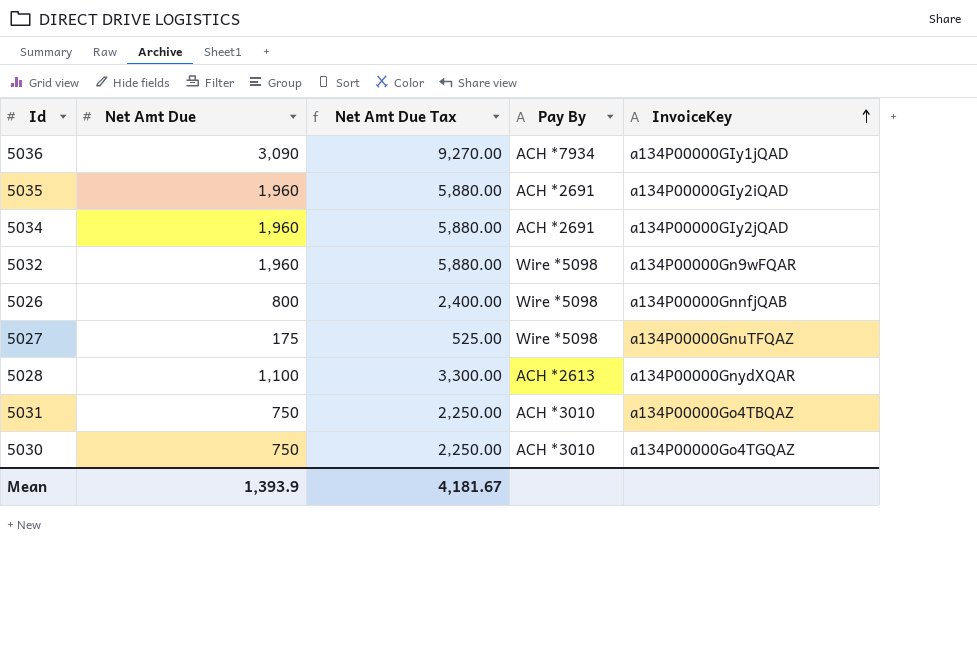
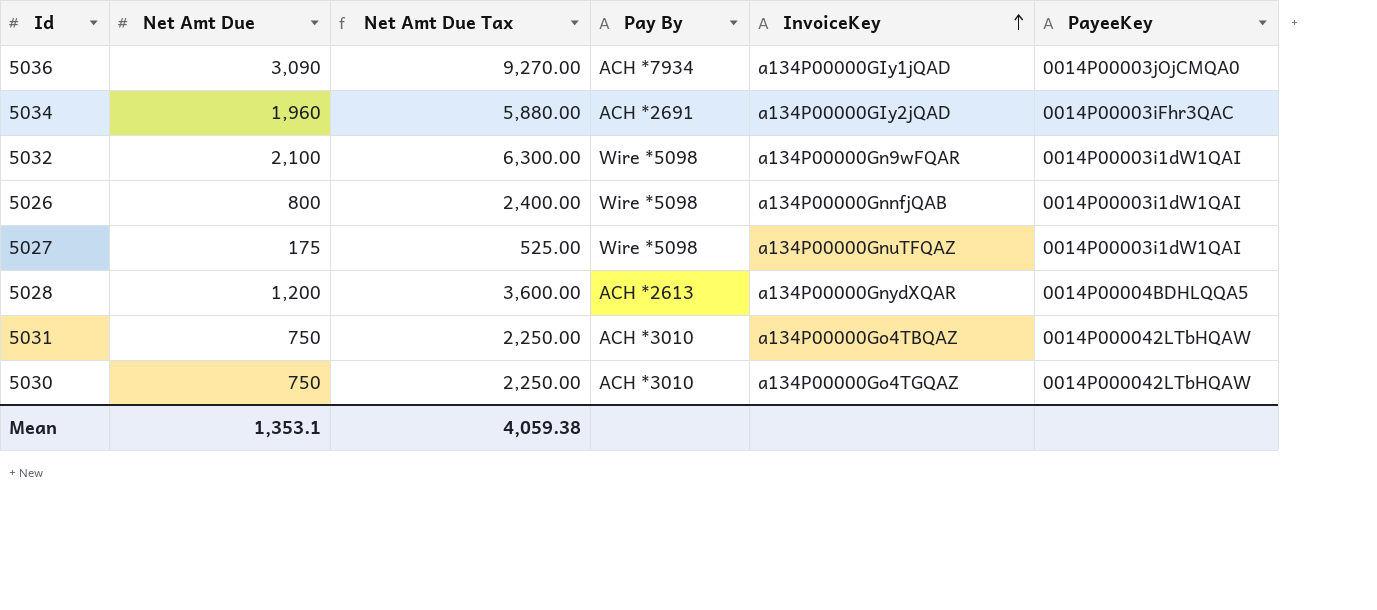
column PayeeKey | position: none -> 6
row 5035: 1,960 | 5,880.00 | ACH *2691 | a134P00000GIy2iQAD -> none
5032 | Net Amt Due: 1,960 -> 2,100
5032 | Net Amt Due Tax: 5,880.00 -> 6,300.00
5028 | Net Amt Due: 1,100 -> 1,200
5028 | Net Amt Due Tax: 3,300.00 -> 3,600.00
Mean | Net Amt Due: 1,393.9 -> 1,353.1
Mean | Net Amt Due Tax: 4,181.67 -> 4,059.38

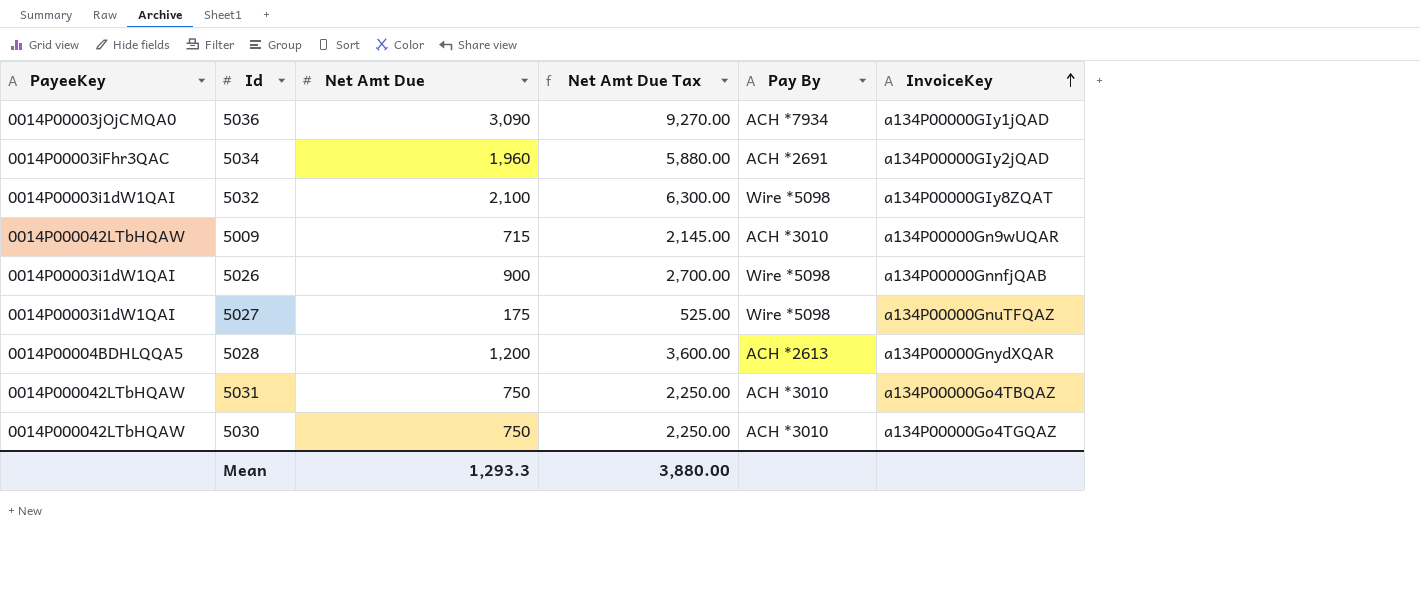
column PayeeKey | position: 6 -> 1
5032 | InvoiceKey: a134P00000Gn9wFQAR -> a134P00000GIy8ZQAT
row 5009: none -> 0014P000042LTbHQAW | 715 | 2,145.00 | ACH *3010 | a134P00000Gn9wUQAR
5026 | Net Amt Due: 800 -> 900
5026 | Net Amt Due Tax: 2,400.00 -> 2,700.00
Mean | Net Amt Due: 1,353.1 -> 1,293.3
Mean | Net Amt Due Tax: 4,059.38 -> 3,880.00

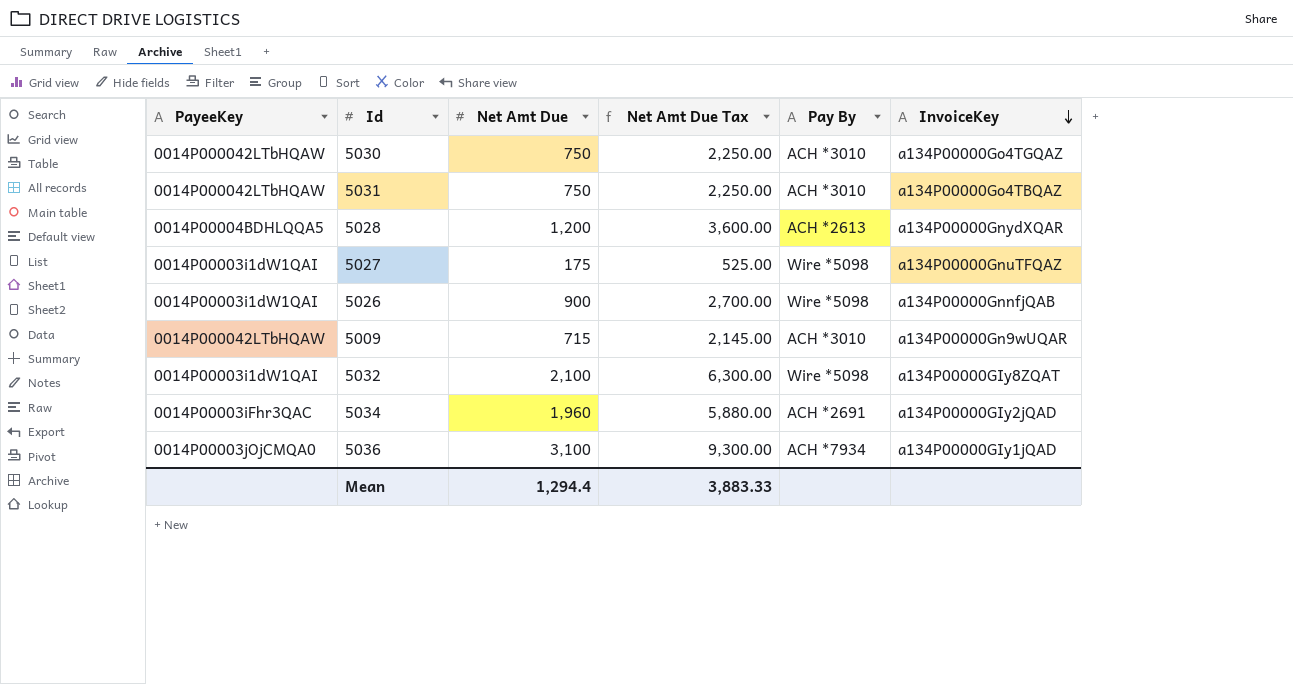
row order: InvoiceKey ascending -> InvoiceKey descending
5036 | Net Amt Due: 3,090 -> 3,100
5036 | Net Amt Due Tax: 9,270.00 -> 9,300.00
Mean | Net Amt Due: 1,293.3 -> 1,294.4
Mean | Net Amt Due Tax: 3,880.00 -> 3,883.33

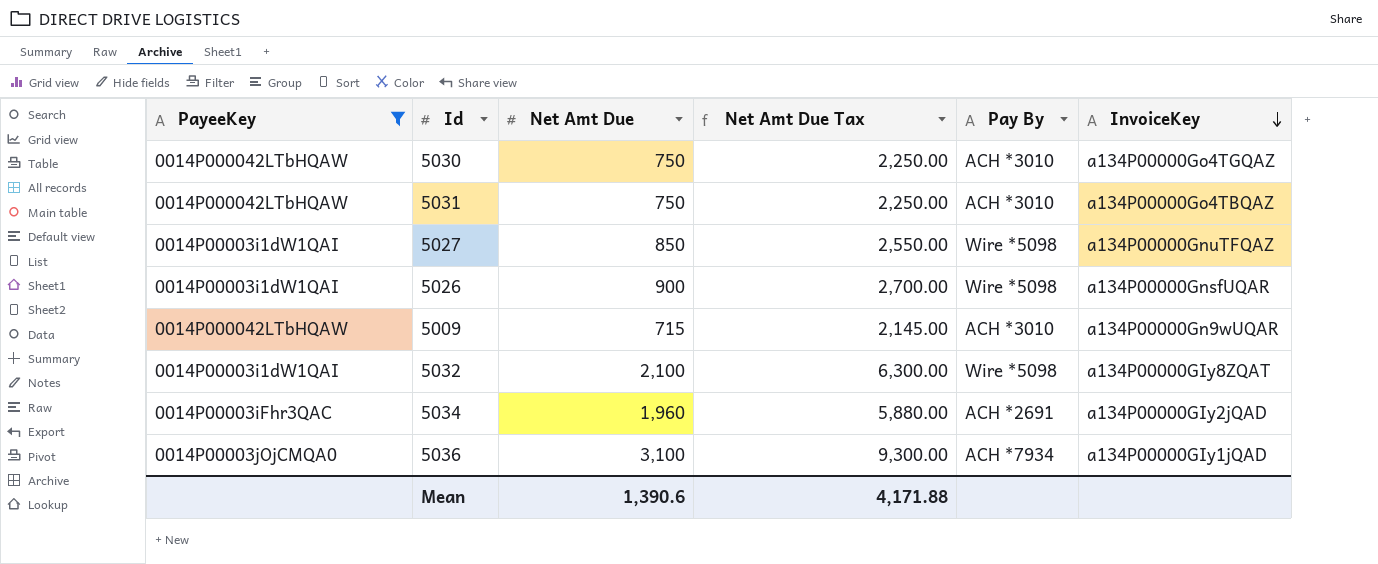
filter: none -> PayeeKey != 0014P00004BDHLQQA5
5027 | Net Amt Due: 175 -> 850
5027 | Net Amt Due Tax: 525.00 -> 2,550.00
5026 | InvoiceKey: a134P00000GnnfjQAB -> a134P00000GnsfUQAR
Mean | Net Amt Due: 1,294.4 -> 1,390.6
Mean | Net Amt Due Tax: 3,883.33 -> 4,171.88

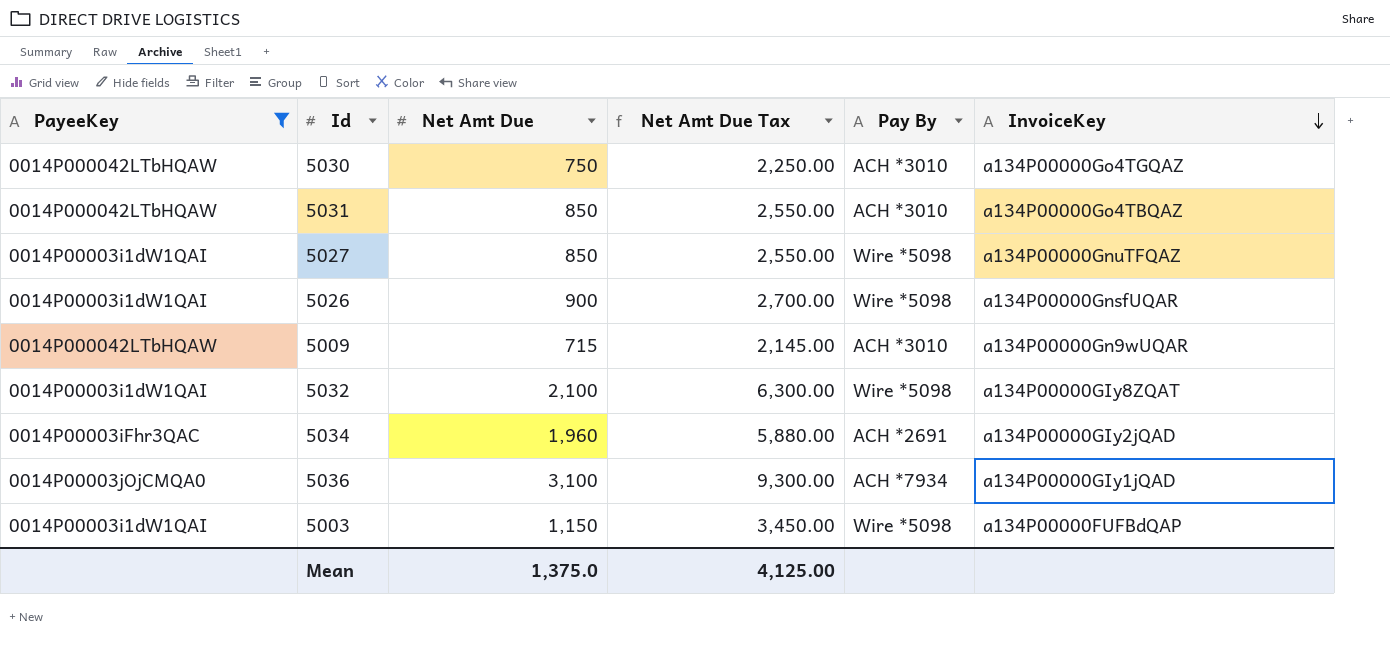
5031 | Net Amt Due: 750 -> 850
5031 | Net Amt Due Tax: 2,250.00 -> 2,550.00
row 5003: none -> 0014P00003i1dW1QAI | 1,150 | 3,450.00 | Wire *5098 | a134P00000FUFBdQAP
Mean | Net Amt Due: 1,390.6 -> 1,375.0
Mean | Net Amt Due Tax: 4,171.88 -> 4,125.00

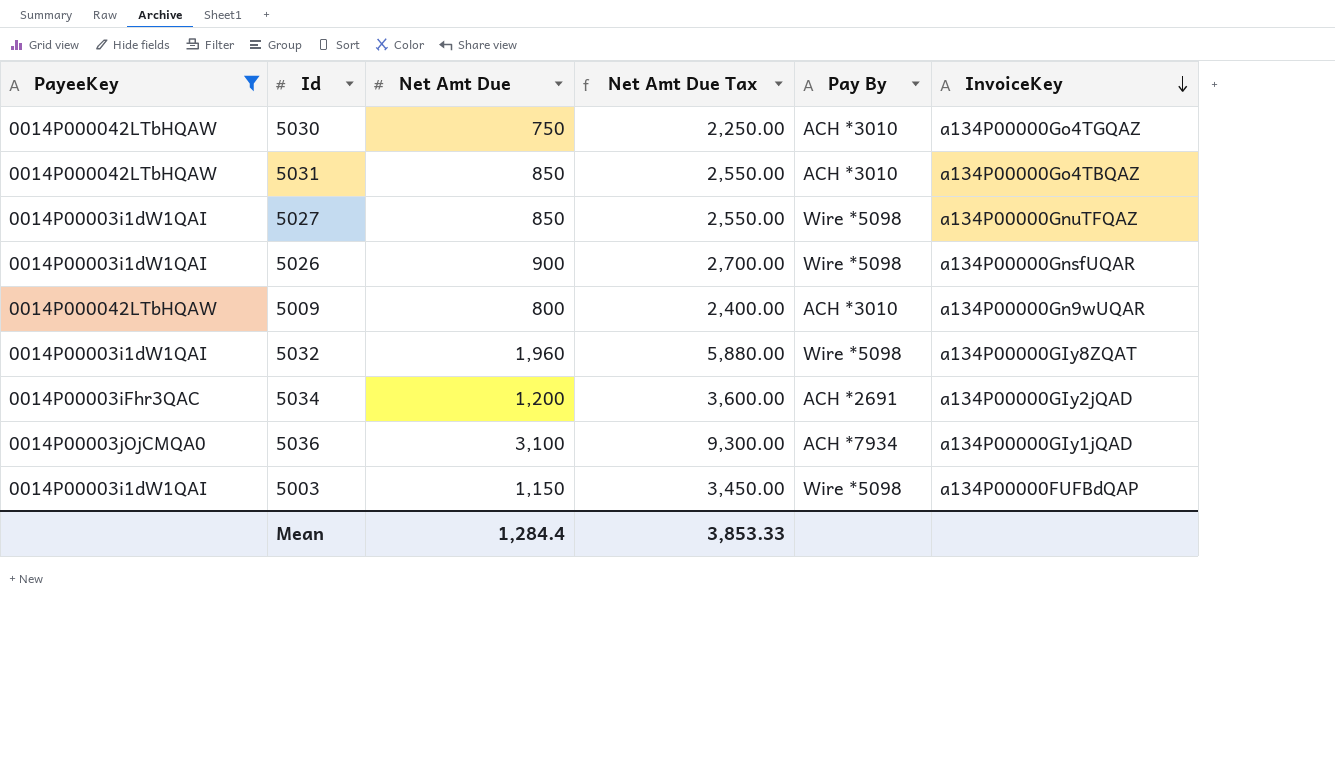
5009 | Net Amt Due: 715 -> 800
5009 | Net Amt Due Tax: 2,145.00 -> 2,400.00
5032 | Net Amt Due: 2,100 -> 1,960
5032 | Net Amt Due Tax: 6,300.00 -> 5,880.00
5034 | Net Amt Due: 1,960 -> 1,200
5034 | Net Amt Due Tax: 5,880.00 -> 3,600.00
Mean | Net Amt Due: 1,375.0 -> 1,284.4
Mean | Net Amt Due Tax: 4,125.00 -> 3,853.33

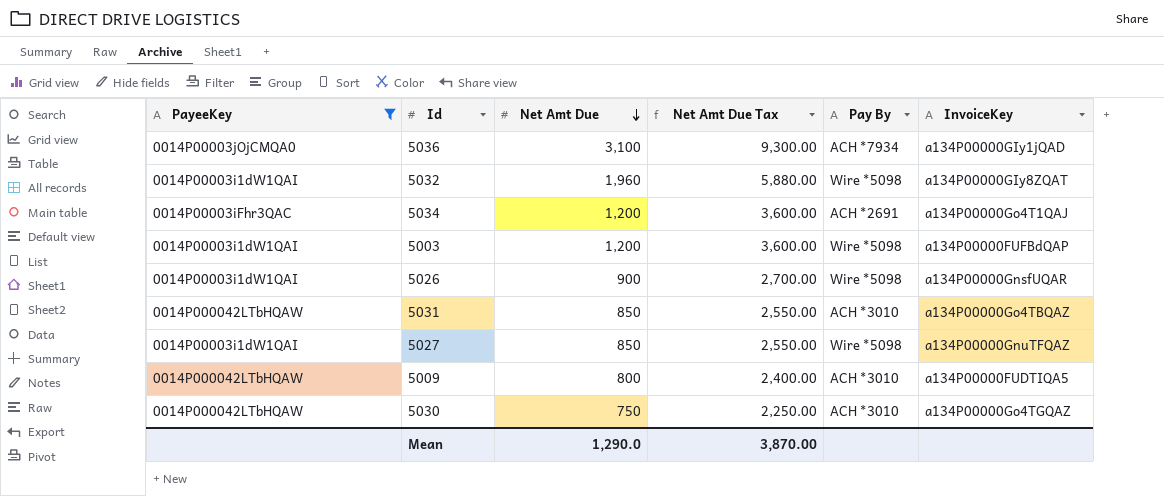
row order: InvoiceKey descending -> Net Amt Due descending
5034 | InvoiceKey: a134P00000GIy2jQAD -> a134P00000Go4T1QAJ
5003 | Net Amt Due: 1,150 -> 1,200
5003 | Net Amt Due Tax: 3,450.00 -> 3,600.00
5009 | InvoiceKey: a134P00000Gn9wUQAR -> a134P00000FUDTIQA5
Mean | Net Amt Due: 1,284.4 -> 1,290.0
Mean | Net Amt Due Tax: 3,853.33 -> 3,870.00

